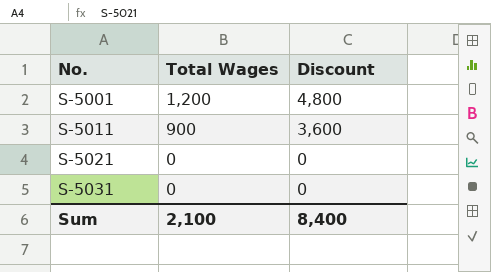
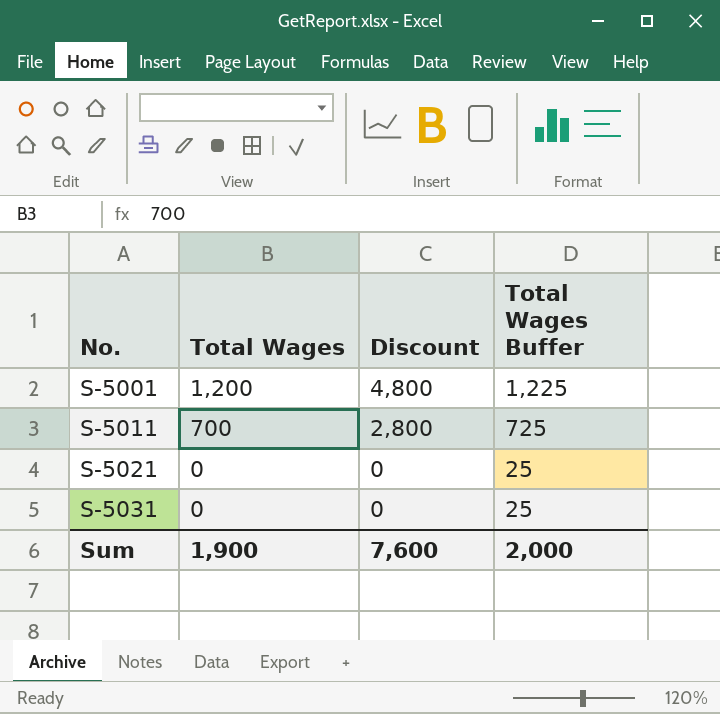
column Total Wages Buffer | formula: none -> [Total Wages] + 25
S-5011 | Total Wages: 900 -> 700
S-5011 | Discount: 3,600 -> 2,800
Sum | Total Wages: 2,100 -> 1,900
Sum | Discount: 8,400 -> 7,600

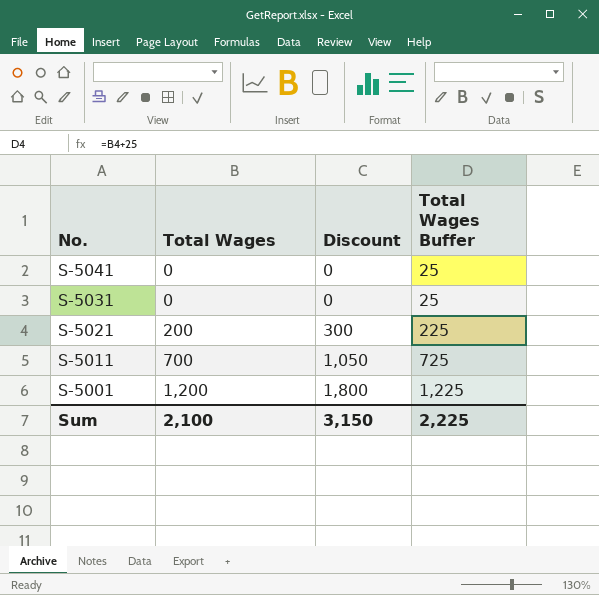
row order: No. ascending -> No. descending
column Discount | formula: [Total Wages] * 4 -> [Total Wages] * 1.5
row S-5041: none -> 0 | 0 | 25
S-5021 | Total Wages: 0 -> 200
S-5021 | Total Wages Buffer: 25 -> 225
Sum | Total Wages: 1,900 -> 2,100
Sum | Discount: 7,600 -> 3,150
Sum | Total Wages Buffer: 2,000 -> 2,225

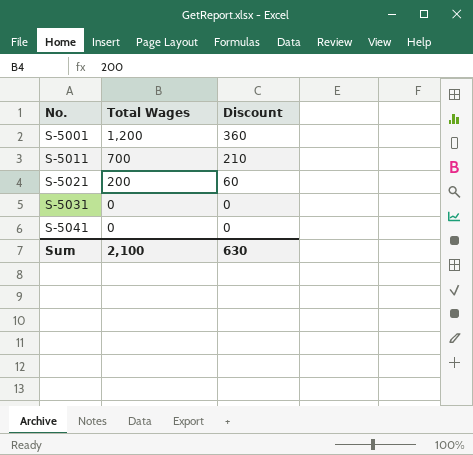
row order: No. descending -> No. ascending
column Total Wages Buffer | formula: [Total Wages] + 25 -> none
column Discount | formula: [Total Wages] * 1.5 -> [Total Wages] * 0.3
Sum | Discount: 3,150 -> 630

